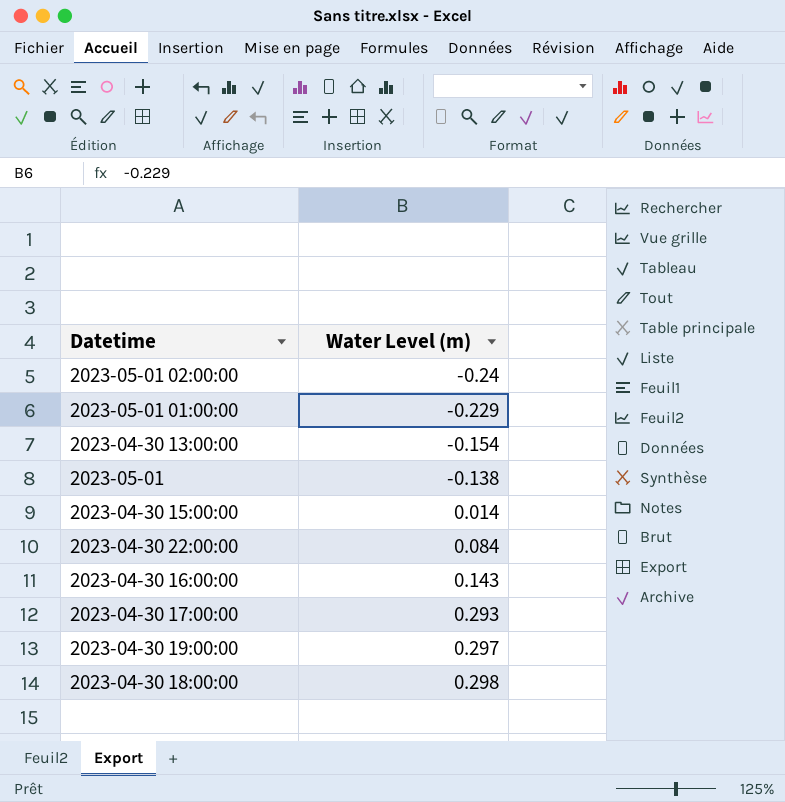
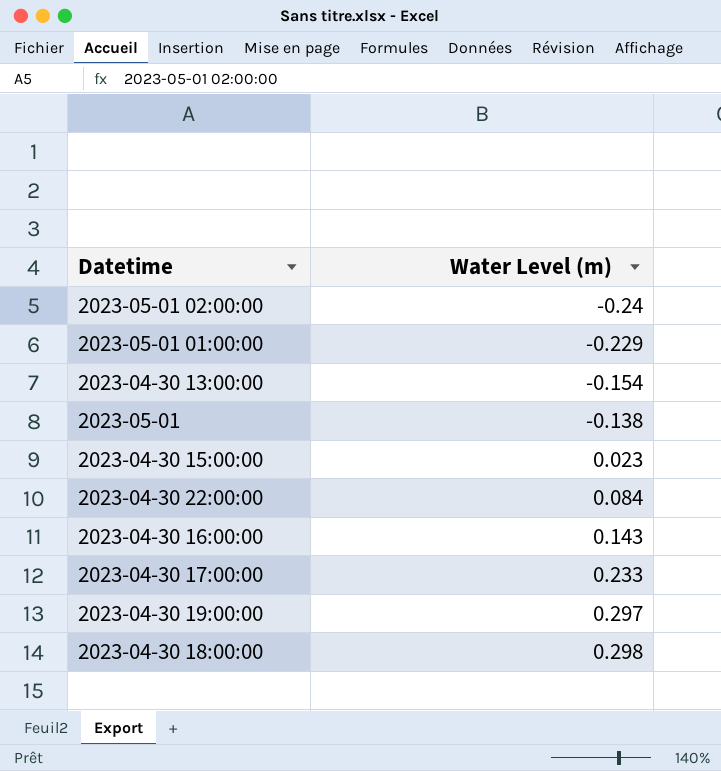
2023-04-30 15:00:00 | Water Level (m): 0.014 -> 0.023
2023-04-30 17:00:00 | Water Level (m): 0.293 -> 0.233

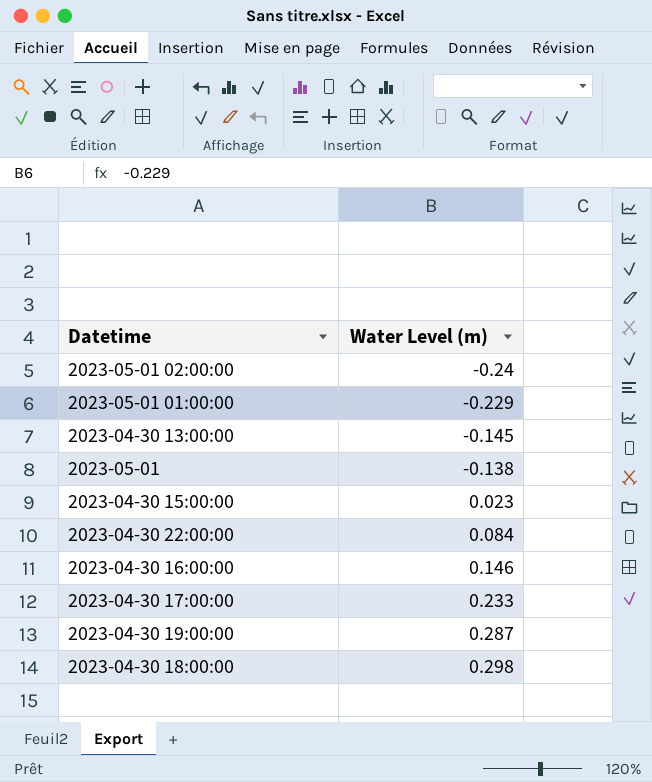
2023-04-30 13:00:00 | Water Level (m): -0.154 -> -0.145
2023-04-30 16:00:00 | Water Level (m): 0.143 -> 0.146
2023-04-30 19:00:00 | Water Level (m): 0.297 -> 0.287

